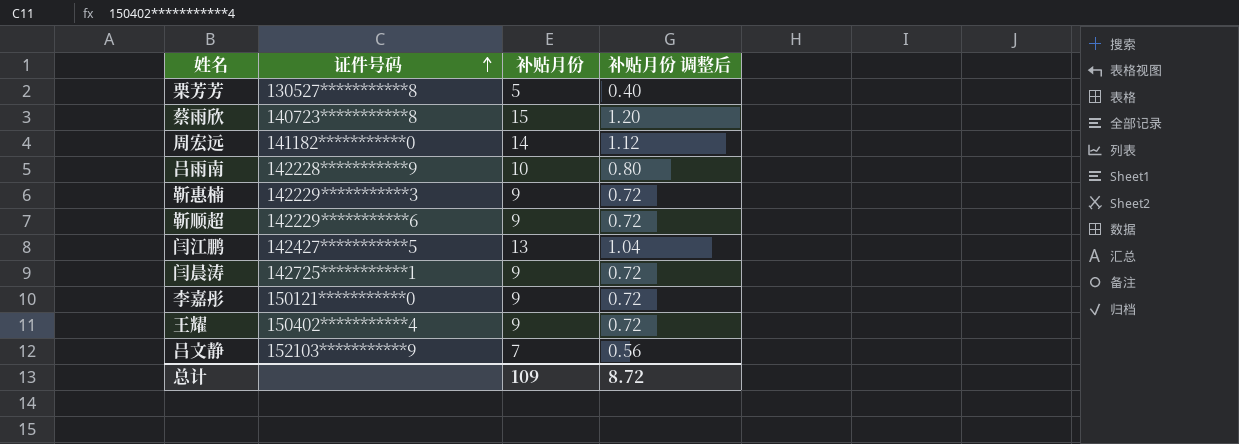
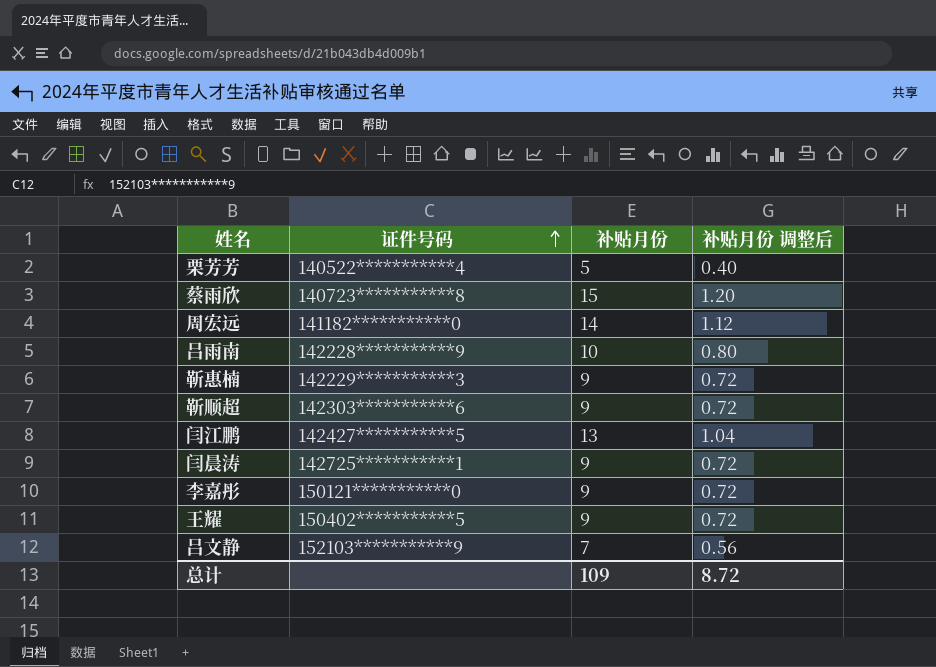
栗芳芳 | 证件号码: 130527***********8 -> 140522***********4
靳顺超 | 证件号码: 142229***********6 -> 142303***********6
王耀 | 证件号码: 150402***********4 -> 150402***********5

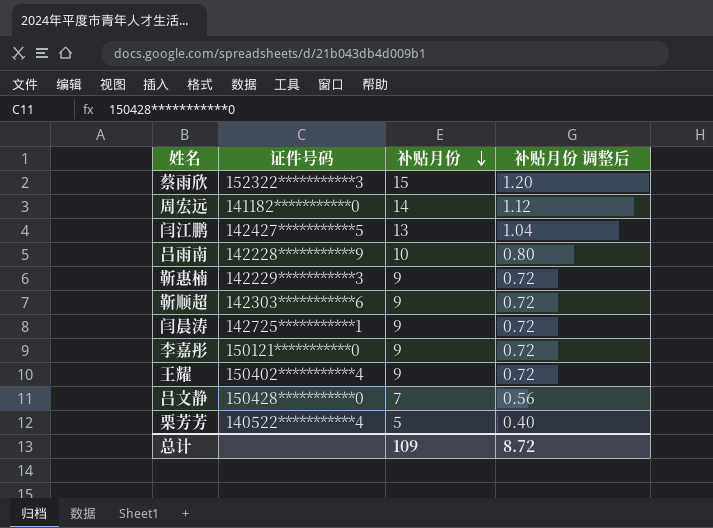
row order: 证件号码 ascending -> 补贴月份 descending
蔡雨欣 | 证件号码: 140723***********8 -> 152322***********3
王耀 | 证件号码: 150402***********5 -> 150402***********4
吕文静 | 证件号码: 152103***********9 -> 150428***********0

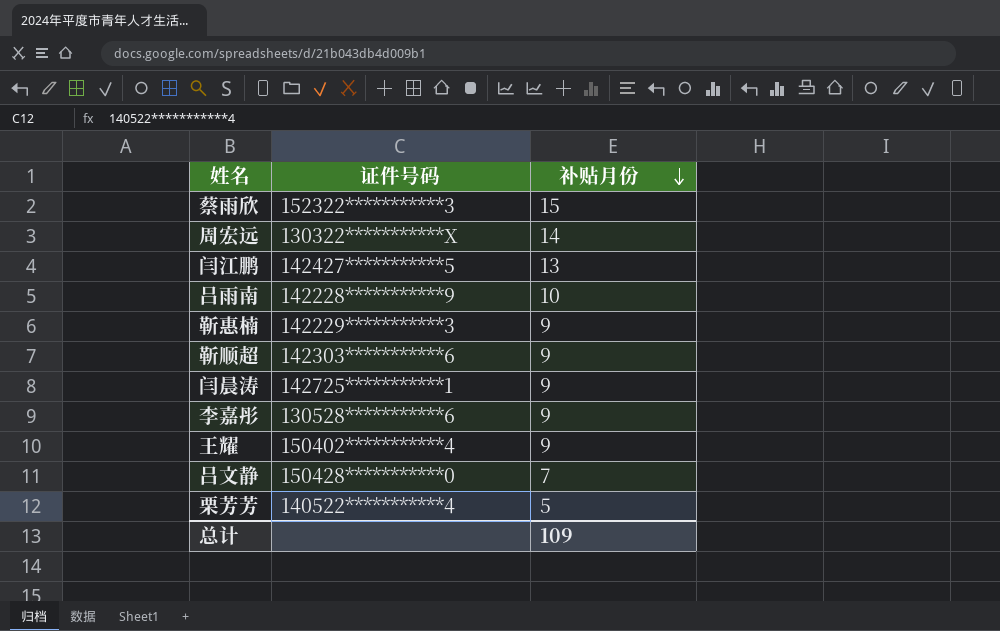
column 补贴月份 调整后 | formula: [补贴月份] * 0.08 -> none
周宏远 | 证件号码: 141182***********0 -> 130322***********X
李嘉彤 | 证件号码: 150121***********0 -> 130528***********6

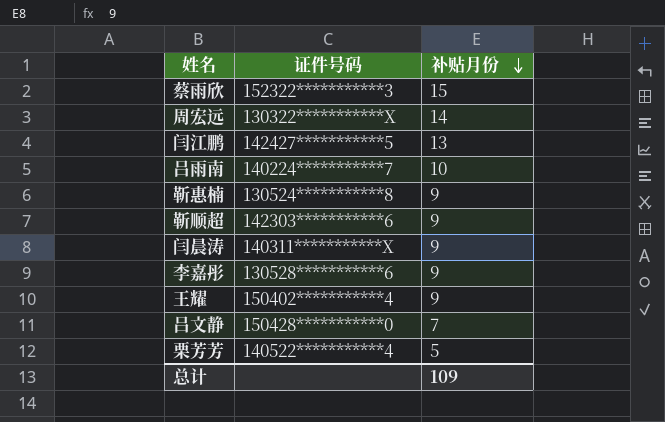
吕雨南 | 证件号码: 142228***********9 -> 140224***********7
靳惠楠 | 证件号码: 142229***********3 -> 130524***********8
闫晨涛 | 证件号码: 142725***********1 -> 140311***********X

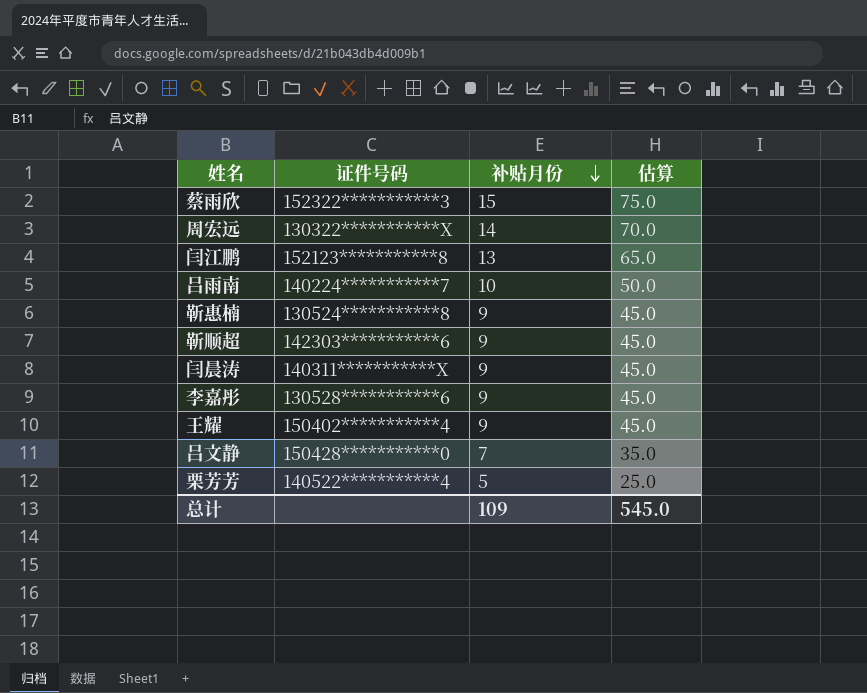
column 估算 | formula: none -> [补贴月份] * 5
闫江鹏 | 证件号码: 142427***********5 -> 152123***********8

